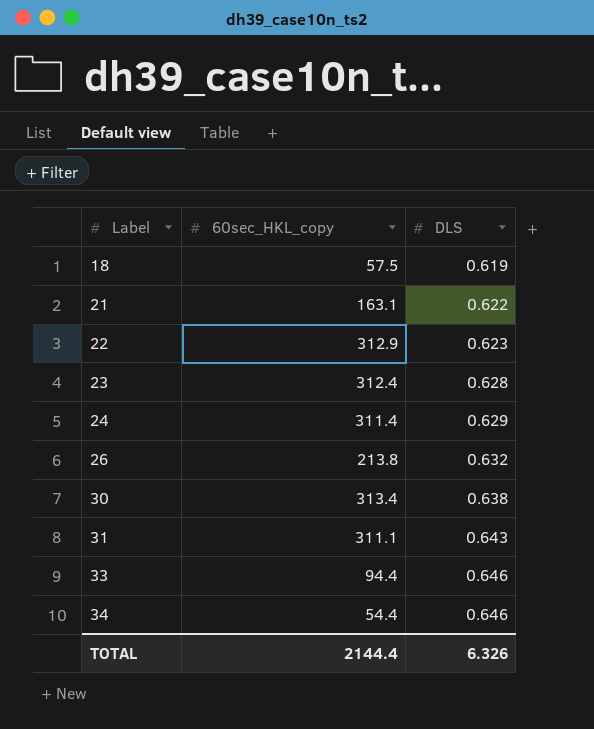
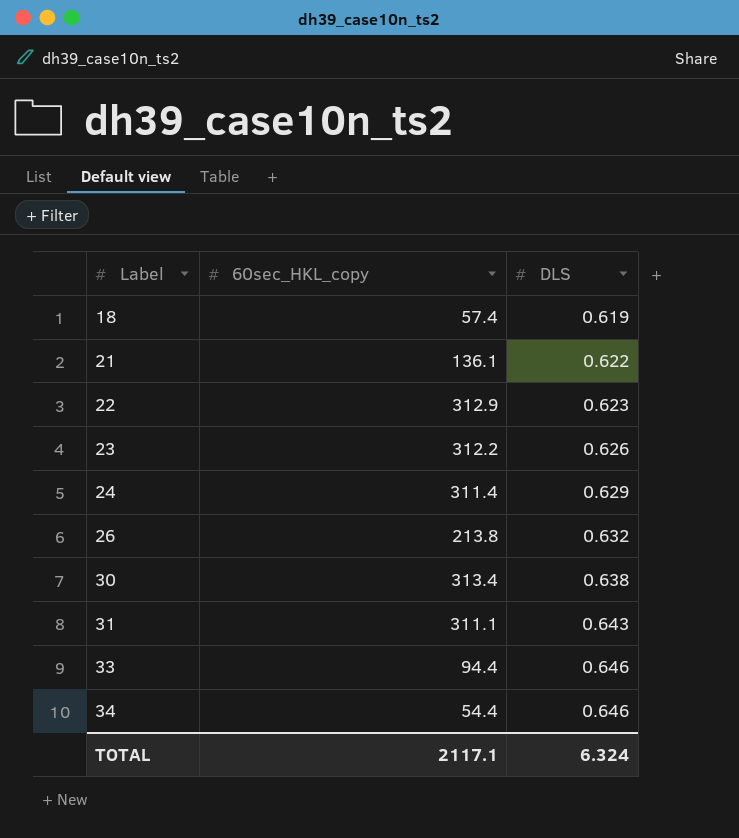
18 | 60sec_HKL_copy: 57.5 -> 57.4
21 | 60sec_HKL_copy: 163.1 -> 136.1
23 | 60sec_HKL_copy: 312.4 -> 312.2
23 | DLS: 0.628 -> 0.626
TOTAL | 60sec_HKL_copy: 2144.4 -> 2117.1
TOTAL | DLS: 6.326 -> 6.324

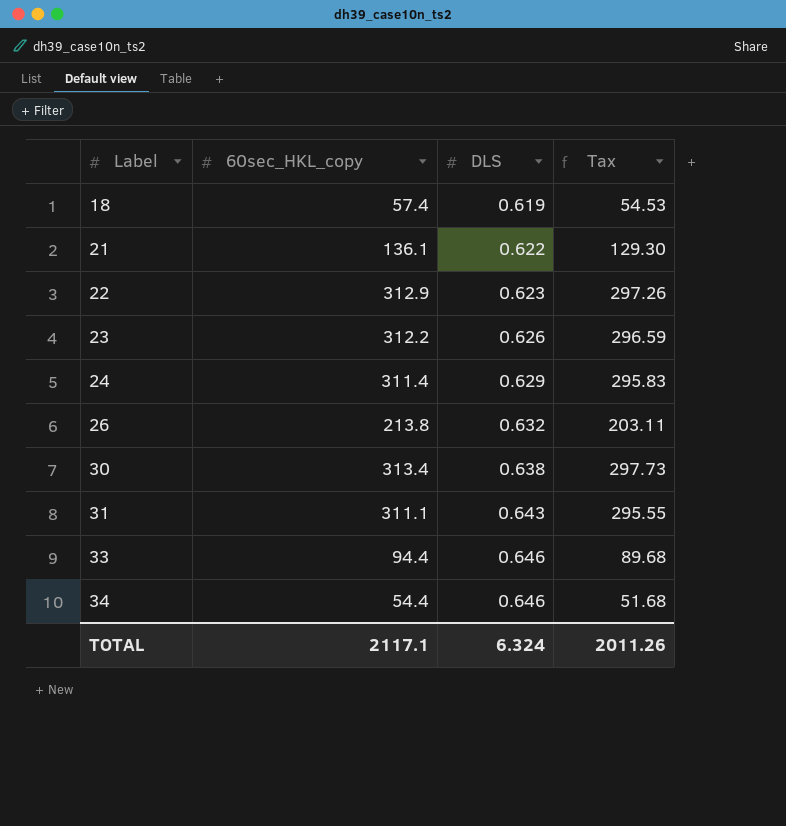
column Tax | formula: none -> [60sec_HKL_copy] * 0.95

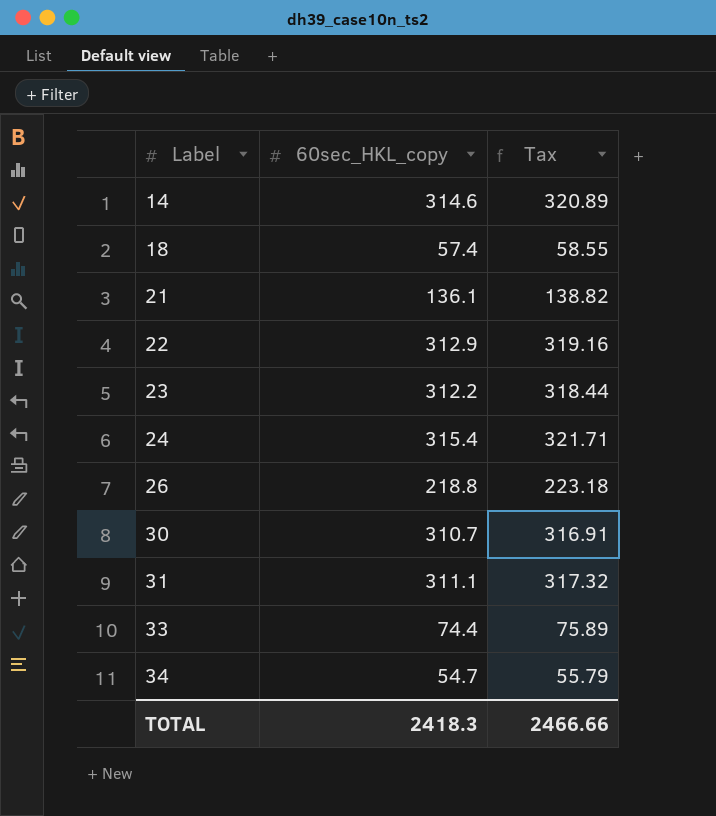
column DLS | position: 3 -> none
column Tax | formula: [60sec_HKL_copy] * 0.95 -> [60sec_HKL_copy] * 1.02
row 14: none -> 314.6 | 320.89
24 | 60sec_HKL_copy: 311.4 -> 315.4
26 | 60sec_HKL_copy: 213.8 -> 218.8
30 | 60sec_HKL_copy: 313.4 -> 310.7
33 | 60sec_HKL_copy: 94.4 -> 74.4
34 | 60sec_HKL_copy: 54.4 -> 54.7
TOTAL | 60sec_HKL_copy: 2117.1 -> 2418.3
TOTAL | Tax: 2011.26 -> 2466.66

